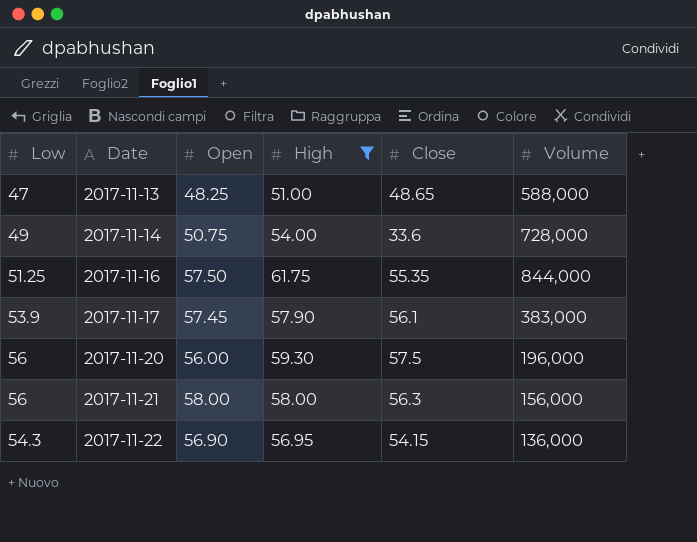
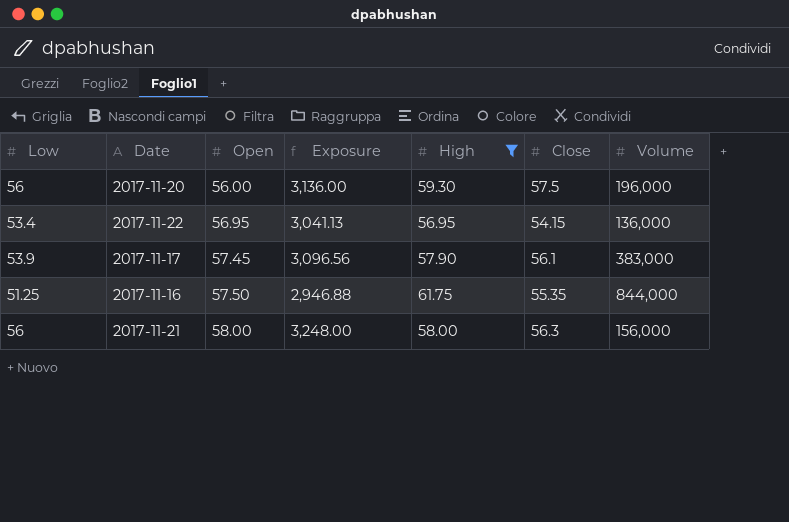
row order: Date ascending -> Open ascending
column Exposure | formula: none -> [Low] * [Open]
row 2017-11-13: 47 | 48.25 | 51.00 | 48.65 | 588,000 -> none
row 2017-11-14: 49 | 50.75 | 54.00 | 33.6 | 728,000 -> none
2017-11-22 | Low: 54.3 -> 53.4
2017-11-22 | Open: 56.90 -> 56.95

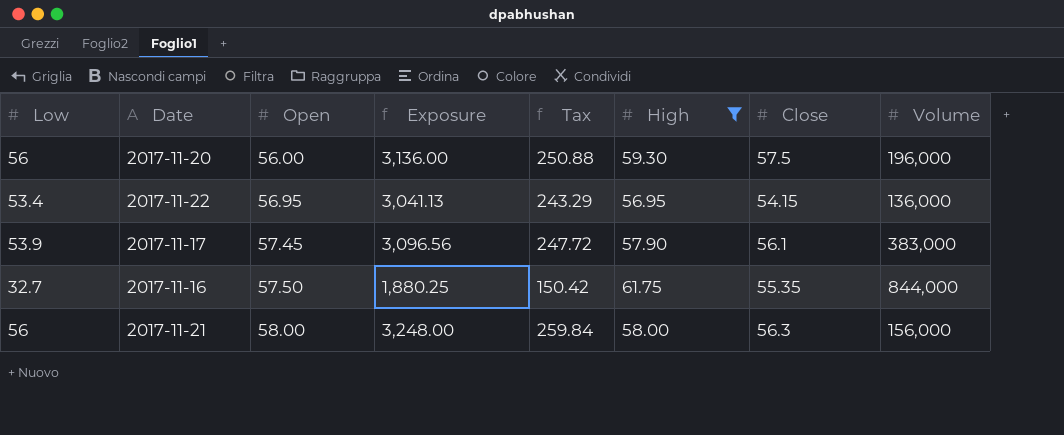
column Tax | formula: none -> [Exposure] * 0.08
2017-11-16 | Low: 51.25 -> 32.7
2017-11-16 | Exposure: 2,946.88 -> 1,880.25

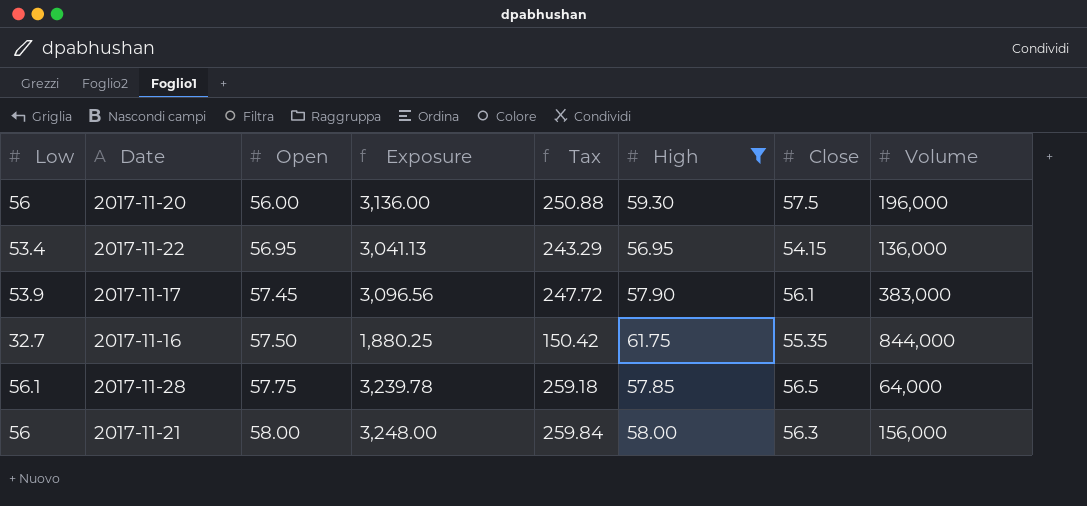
row 2017-11-28: none -> 56.1 | 57.75 | 3,239.78 | 259.18 | 57.85 | 56.5 | 64,000

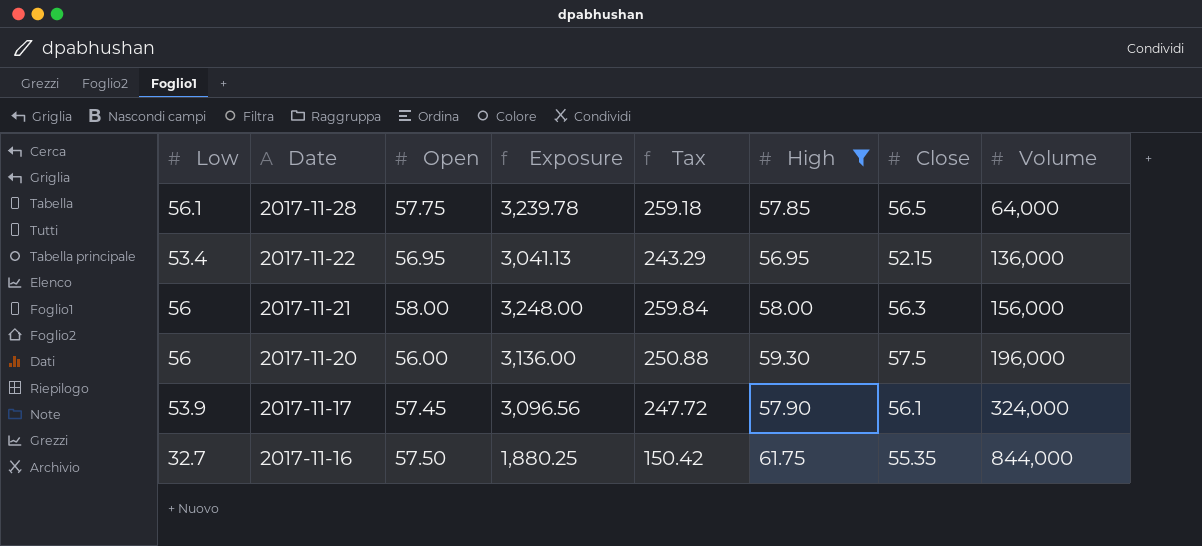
row order: Open ascending -> Date descending
2017-11-22 | Close: 54.15 -> 52.15
2017-11-17 | Volume: 383,000 -> 324,000

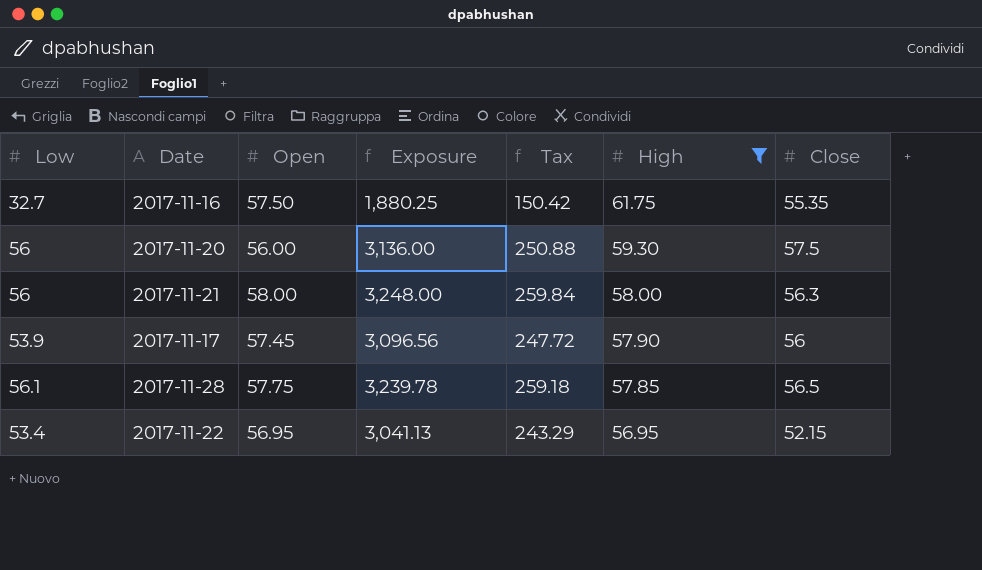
row order: Date descending -> High descending
column Volume | position: 8 -> none
2017-11-17 | Close: 56.1 -> 56

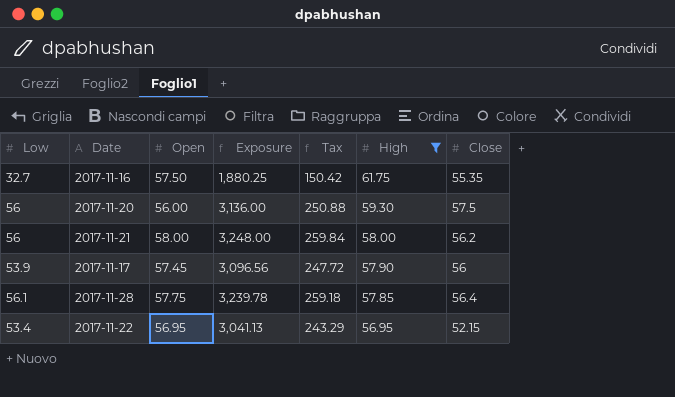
2017-11-21 | Close: 56.3 -> 56.2
2017-11-28 | Close: 56.5 -> 56.4

